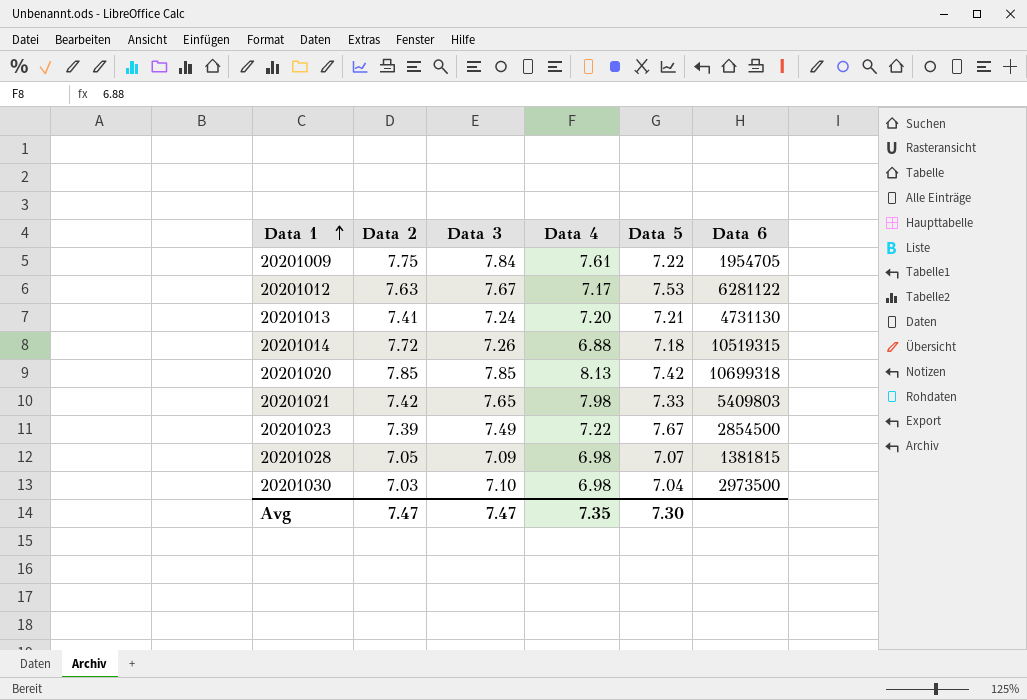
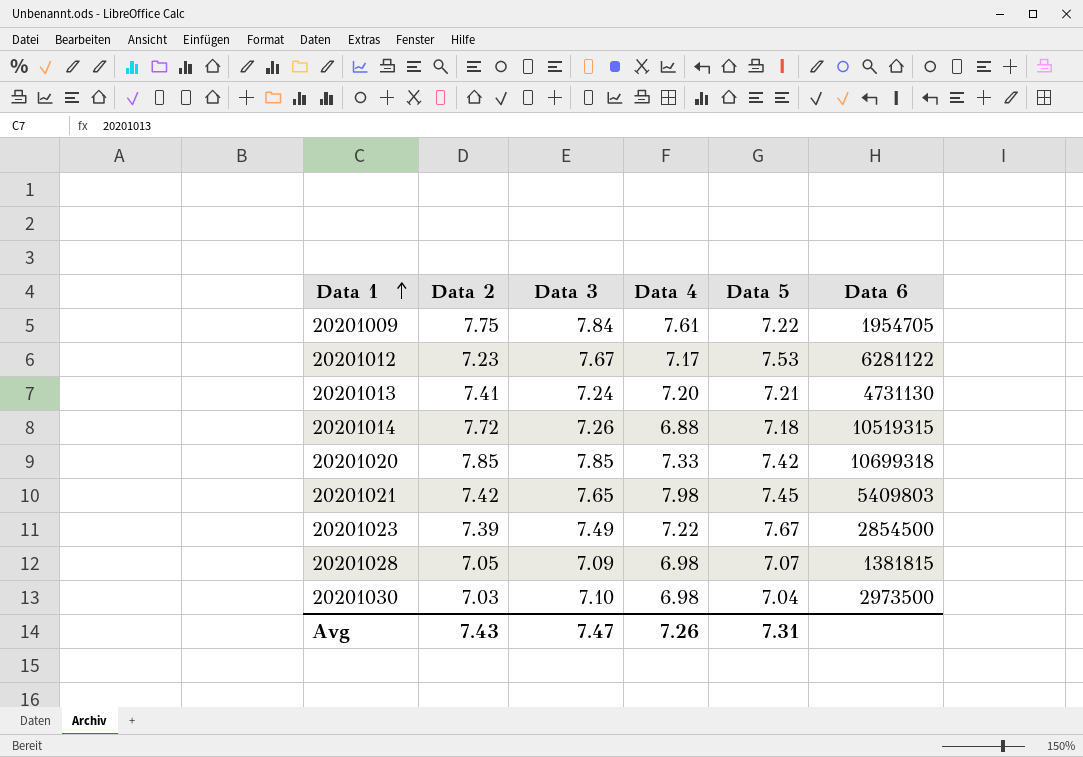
20201012 | Data 2: 7.63 -> 7.23
20201020 | Data 4: 8.13 -> 7.33
20201021 | Data 5: 7.33 -> 7.45
Avg | Data 2: 7.47 -> 7.43
Avg | Data 4: 7.35 -> 7.26
Avg | Data 5: 7.30 -> 7.31

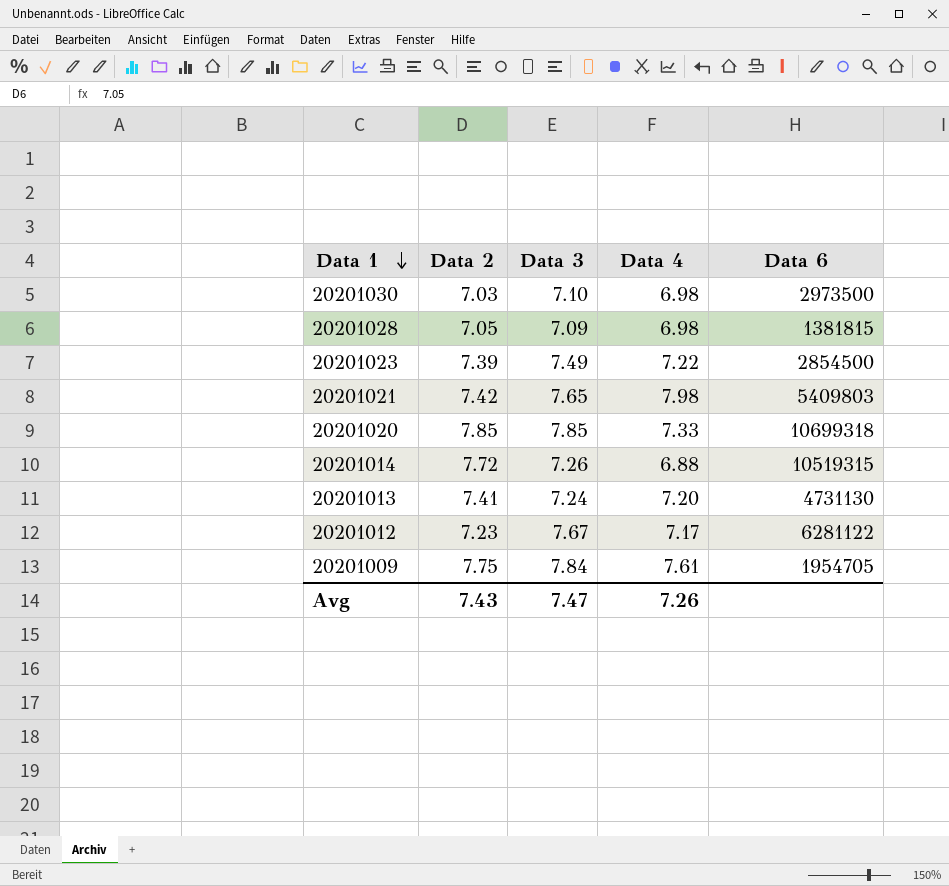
row order: Data 1 ascending -> Data 1 descending
column Data 5 | position: 5 -> none

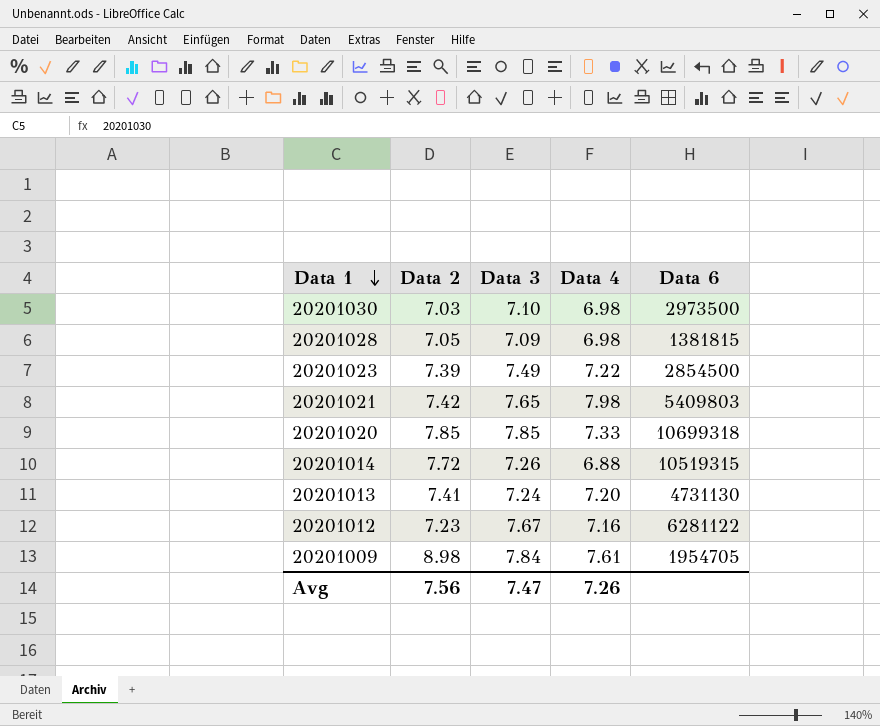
20201012 | Data 4: 7.17 -> 7.16
20201009 | Data 2: 7.75 -> 8.98
Avg | Data 2: 7.43 -> 7.56

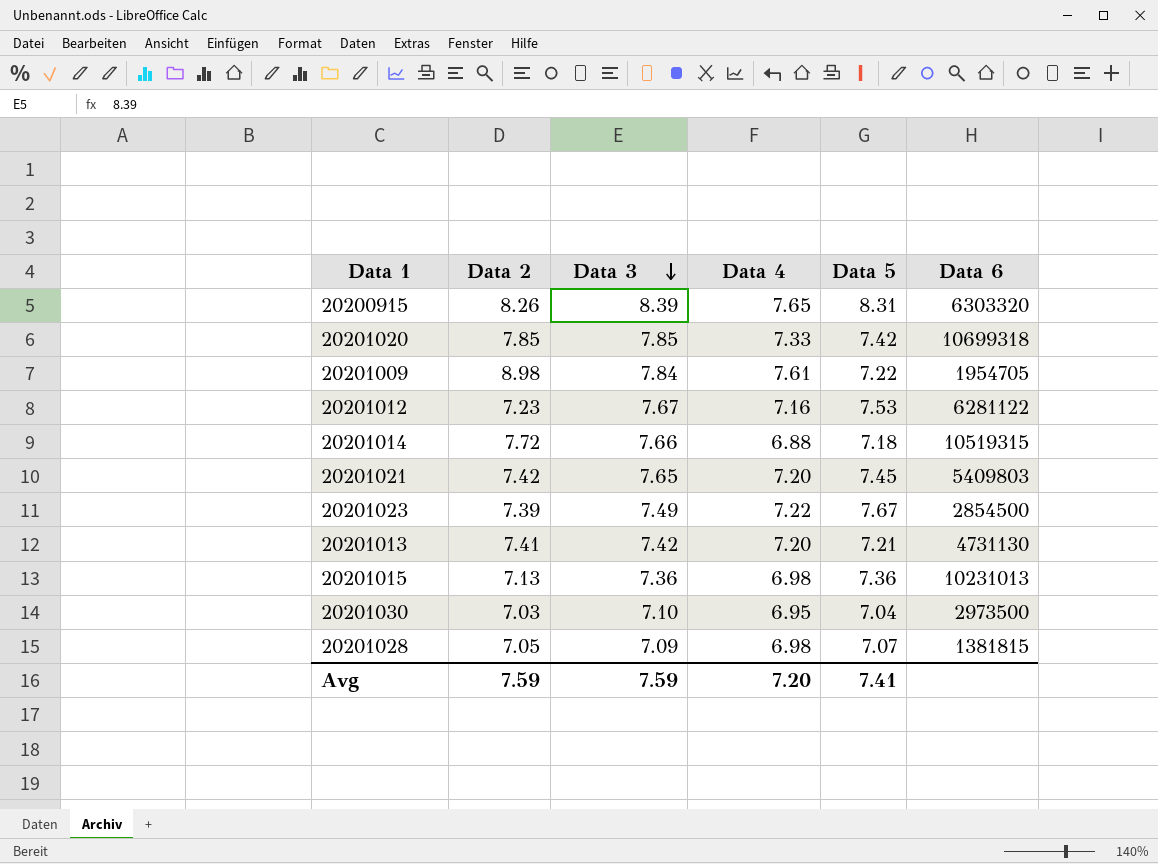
row order: Data 1 descending -> Data 3 descending
column Data 5 | position: none -> 5
row 20200915: none -> 8.26 | 8.39 | 7.65 | 8.31 | 6303320
20201014 | Data 3: 7.26 -> 7.66
20201021 | Data 4: 7.98 -> 7.20
20201013 | Data 3: 7.24 -> 7.42
row 20201015: none -> 7.13 | 7.36 | 6.98 | 7.36 | 10231013
20201030 | Data 4: 6.98 -> 6.95
Avg | Data 2: 7.56 -> 7.59
Avg | Data 3: 7.47 -> 7.59
Avg | Data 4: 7.26 -> 7.20

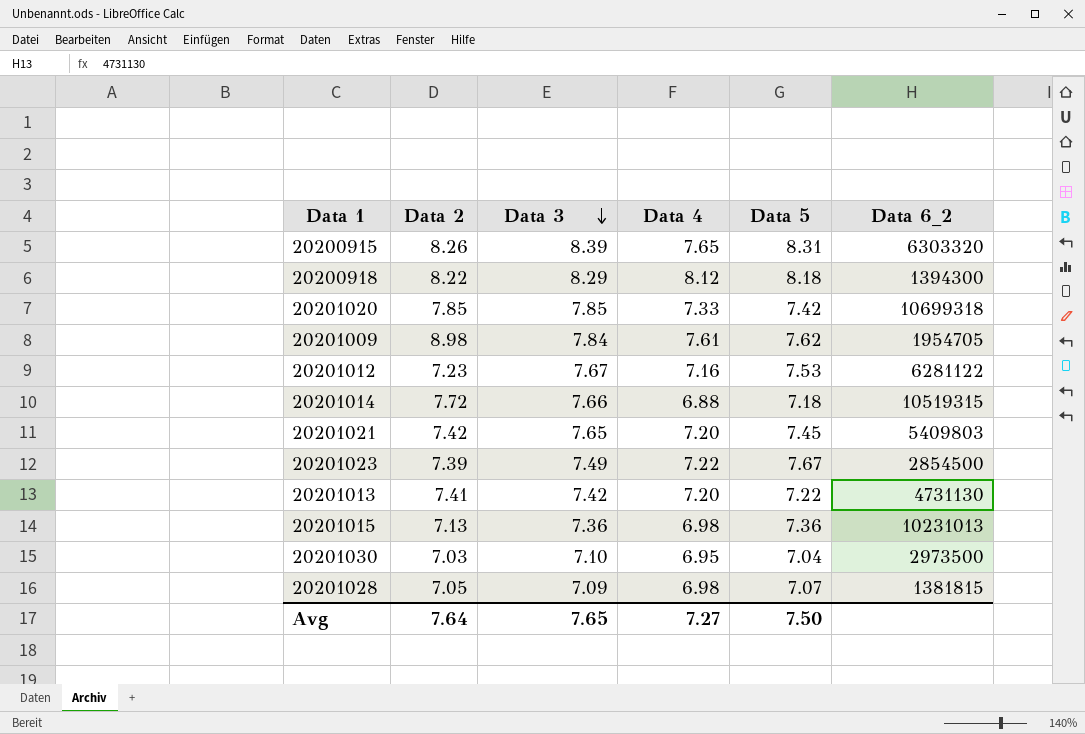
column name: Data 6 -> Data 6_2
row 20200918: none -> 8.22 | 8.29 | 8.12 | 8.18 | 1394300
20201009 | Data 5: 7.22 -> 7.62
20201013 | Data 5: 7.21 -> 7.22
Avg | Data 2: 7.59 -> 7.64
Avg | Data 3: 7.59 -> 7.65
Avg | Data 4: 7.20 -> 7.27
Avg | Data 5: 7.41 -> 7.50

